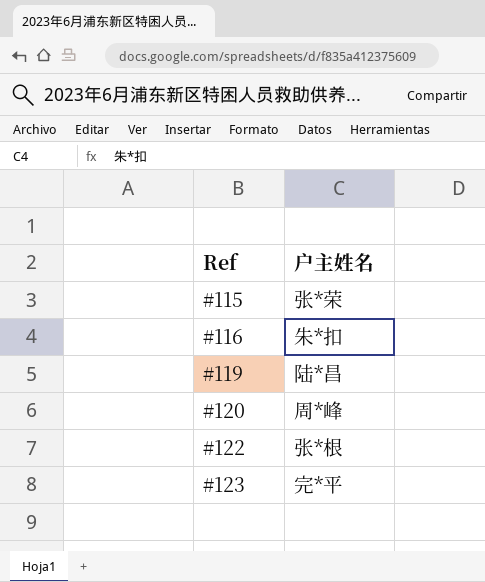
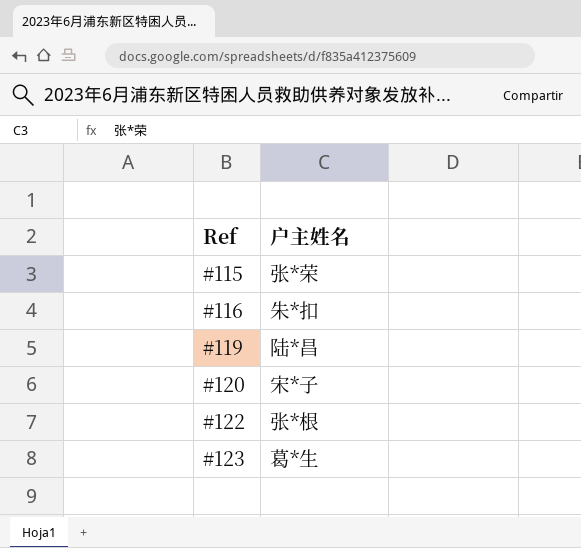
#120 | 户主姓名: 周*峰 -> 宋*子
#123 | 户主姓名: 完*平 -> 葛*生

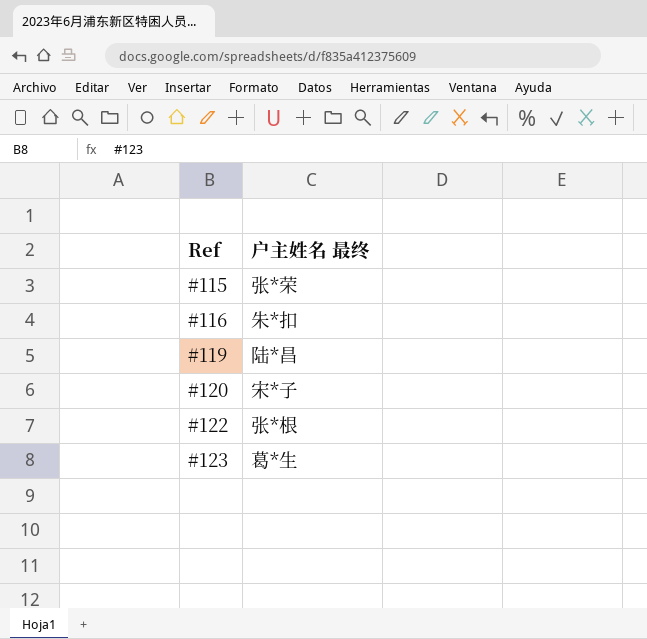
column name: 户主姓名 -> 户主姓名 最终

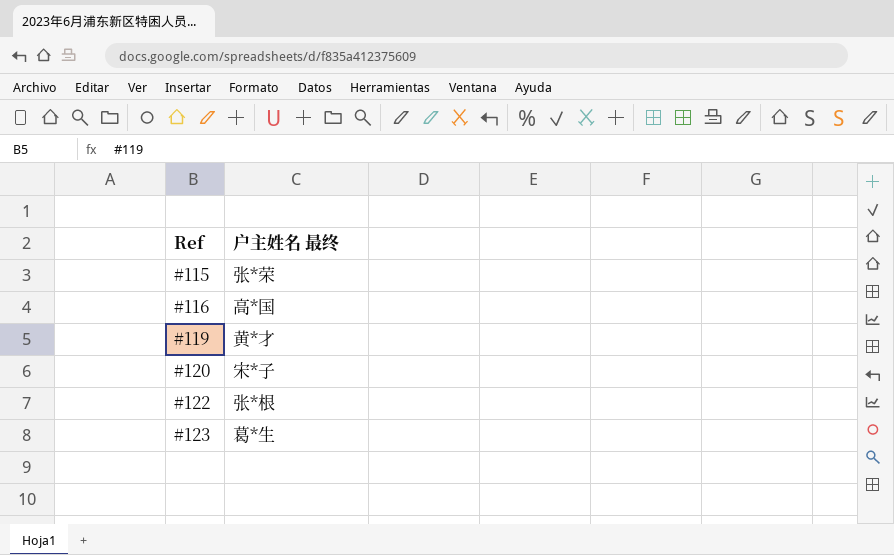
#116 | 户主姓名 最终: 朱*扣 -> 高*国
#119 | 户主姓名 最终: 陆*昌 -> 黄*才

